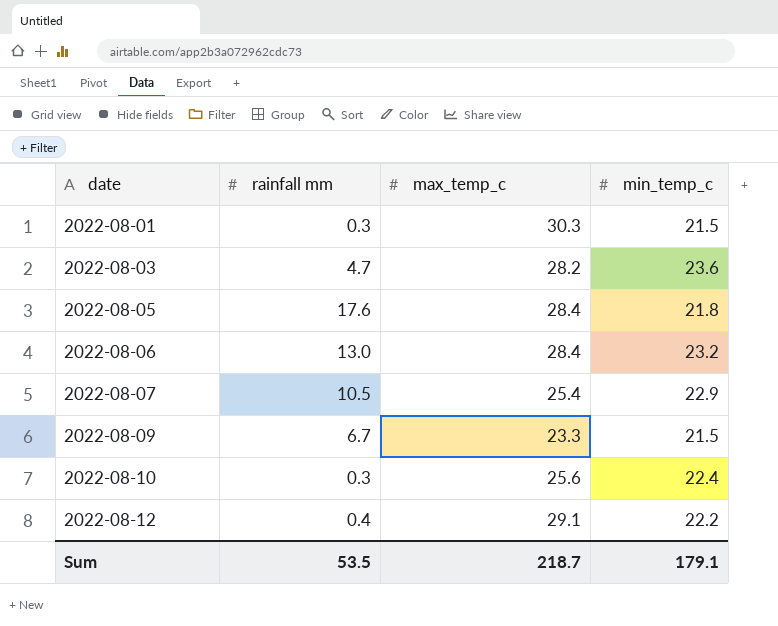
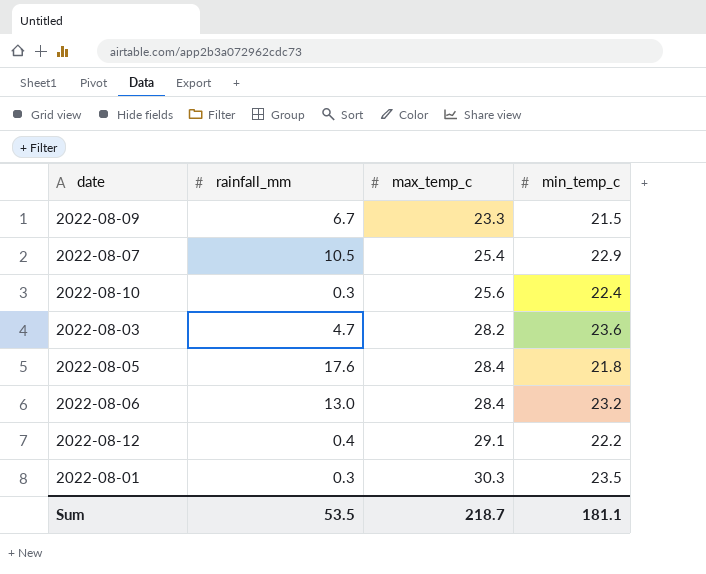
row order: date ascending -> max_temp_c ascending
column name: rainfall mm -> rainfall_mm
2022-08-01 | min_temp_c: 21.5 -> 23.5
Sum | min_temp_c: 179.1 -> 181.1

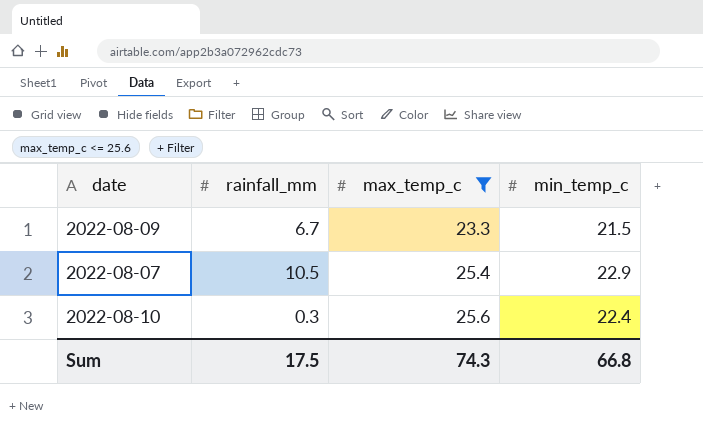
filter: none -> max_temp_c <= 25.6
Sum | rainfall_mm: 53.5 -> 17.5
Sum | max_temp_c: 218.7 -> 74.3
Sum | min_temp_c: 181.1 -> 66.8

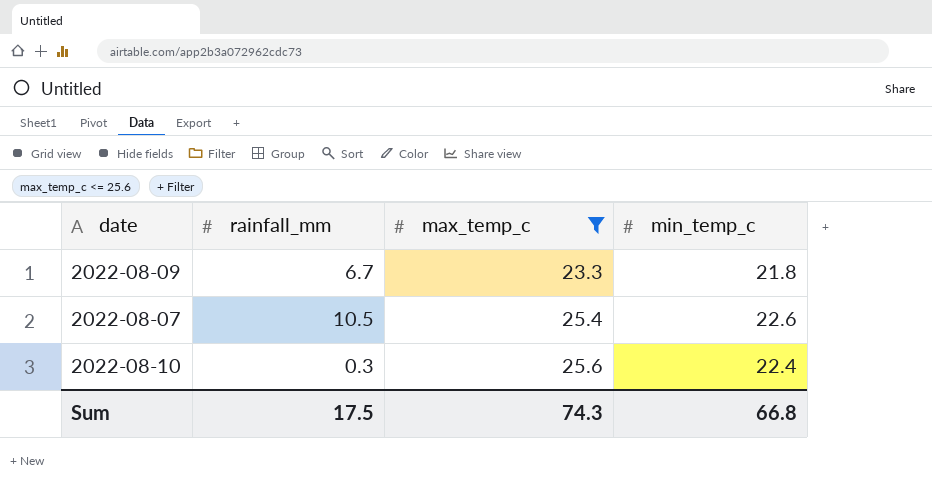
2022-08-09 | min_temp_c: 21.5 -> 21.8
2022-08-07 | min_temp_c: 22.9 -> 22.6

